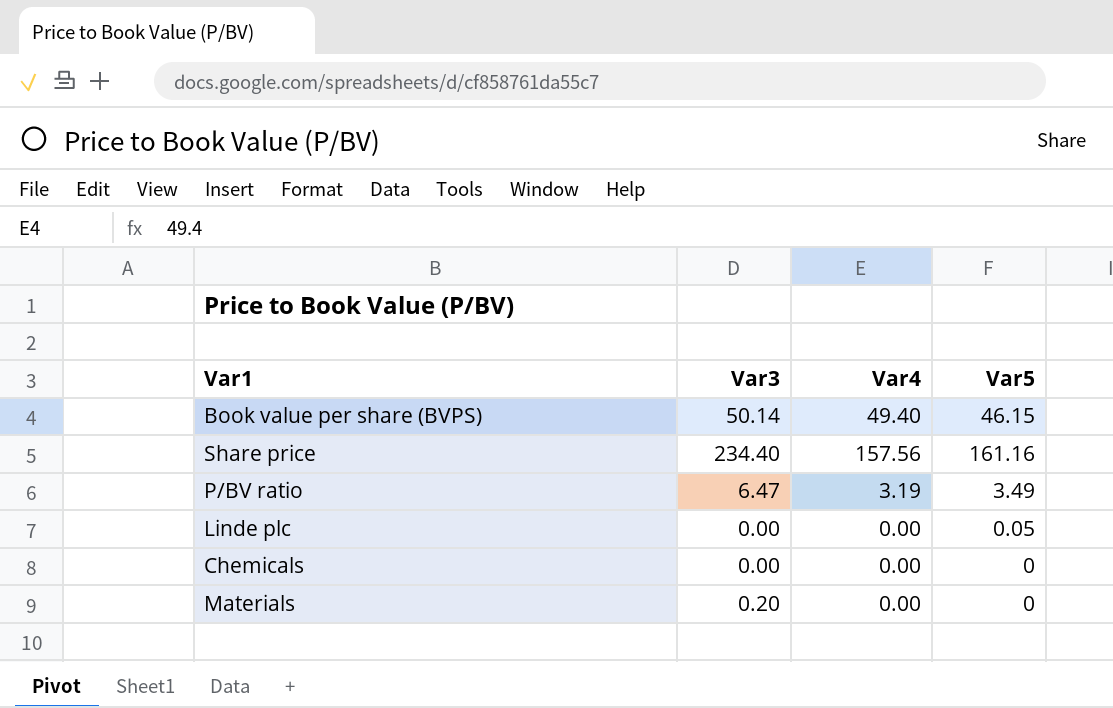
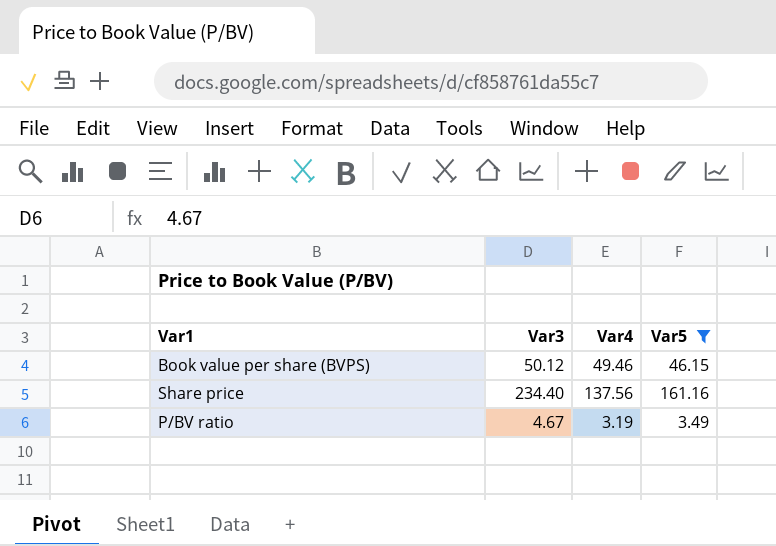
filter: none -> Var5 >= 3.49
Book value per share (BVPS) | Var3: 50.14 -> 50.12
Book value per share (BVPS) | Var4: 49.40 -> 49.46
Share price | Var4: 157.56 -> 137.56
P/BV ratio | Var3: 6.47 -> 4.67

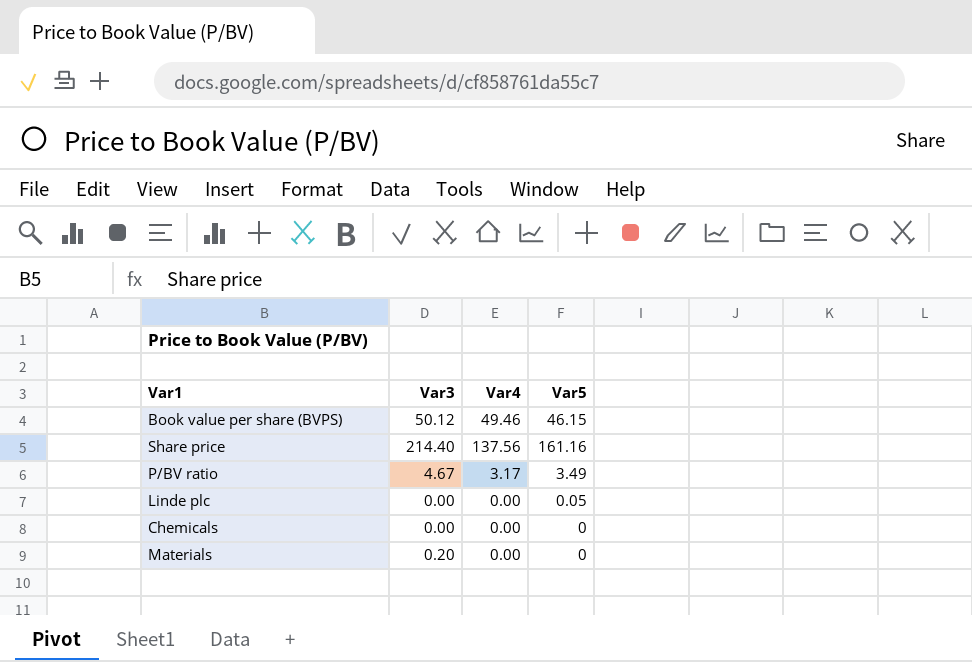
filter: Var5 >= 3.49 -> none
Share price | Var3: 234.40 -> 214.40
P/BV ratio | Var4: 3.19 -> 3.17

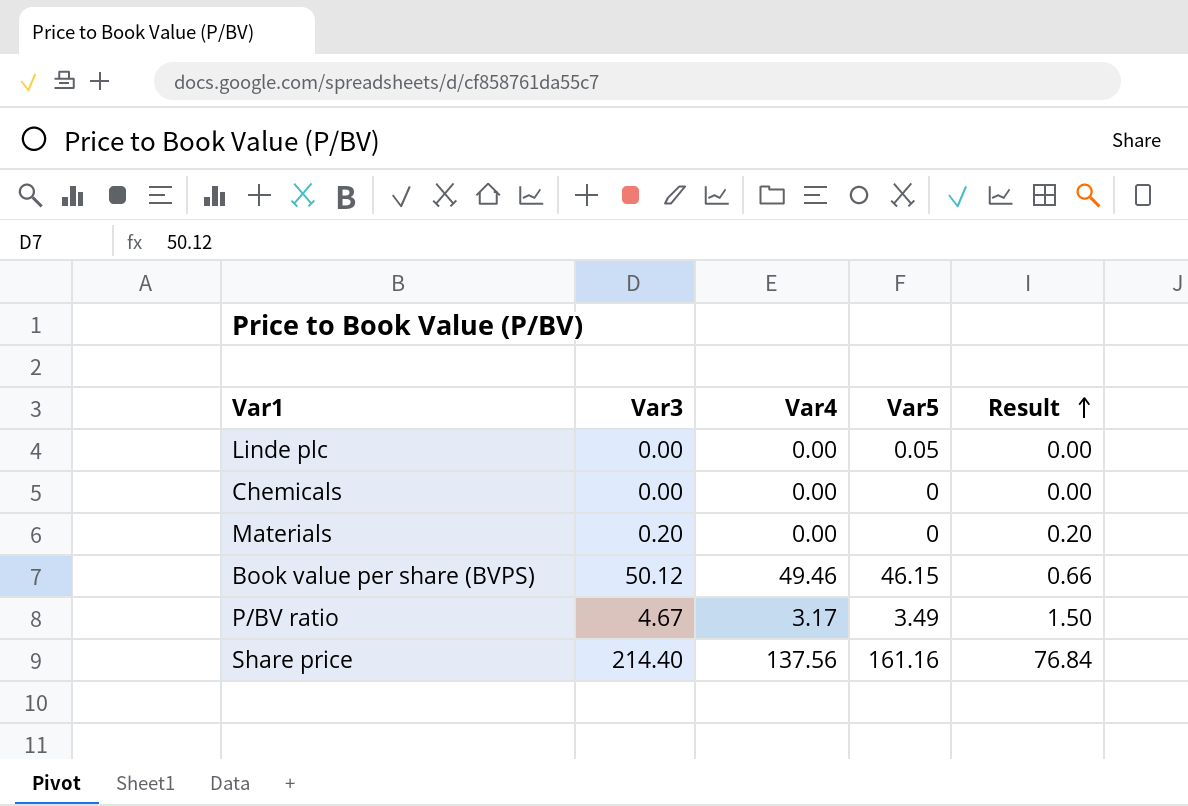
row order: none -> Result ascending
column Result | formula: none -> [Var3] - [Var4]

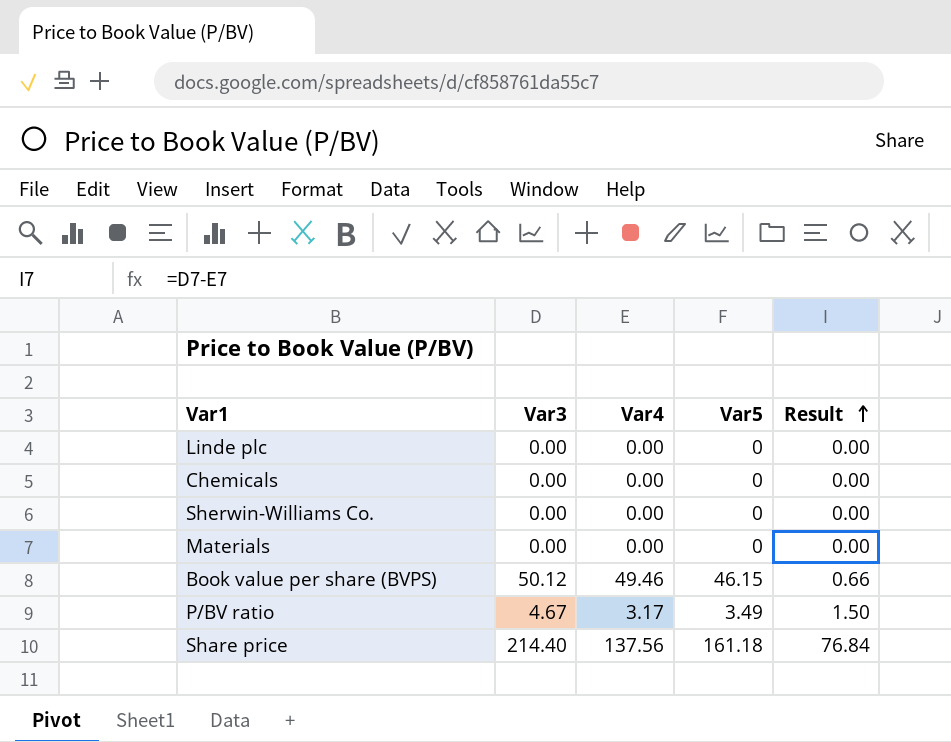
Linde plc | Var5: 0.05 -> 0
row Sherwin-Williams Co.: none -> 0.00 | 0.00 | 0 | 0.00
Materials | Var3: 0.20 -> 0.00
Materials | Result: 0.20 -> 0.00
Share price | Var5: 161.16 -> 161.18

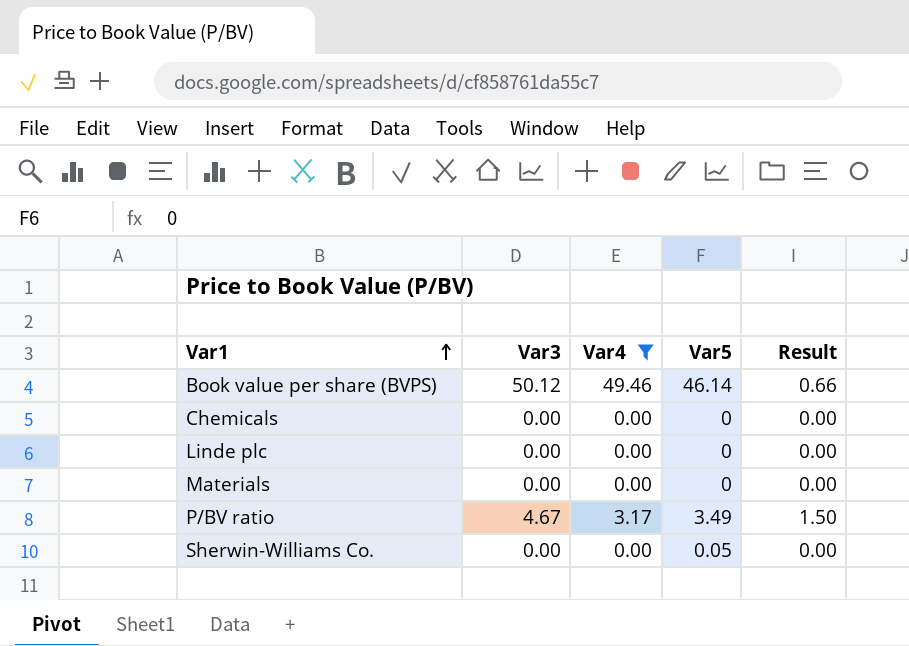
filter: none -> Var4 != 137.56
row order: Result ascending -> Var1 ascending
Book value per share (BVPS) | Var5: 46.15 -> 46.14
Sherwin-Williams Co. | Var5: 0 -> 0.05

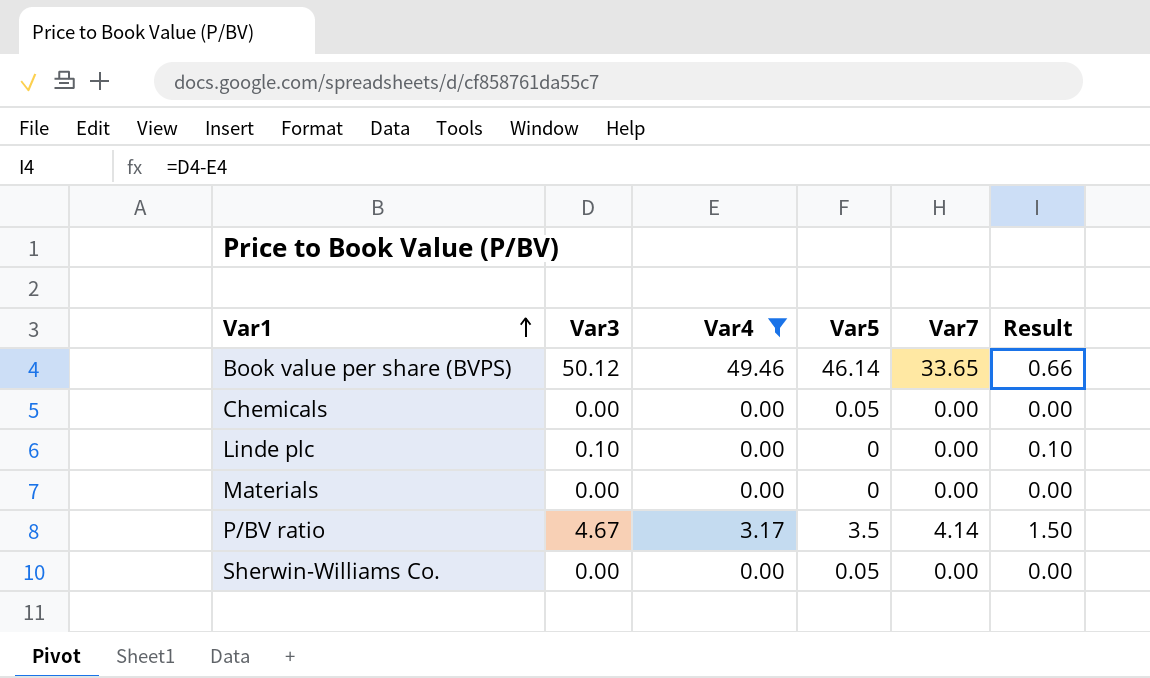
column Var7 | position: none -> 5
Chemicals | Var5: 0 -> 0.05
Linde plc | Var3: 0.00 -> 0.10
Linde plc | Result: 0.00 -> 0.10
P/BV ratio | Var5: 3.49 -> 3.5

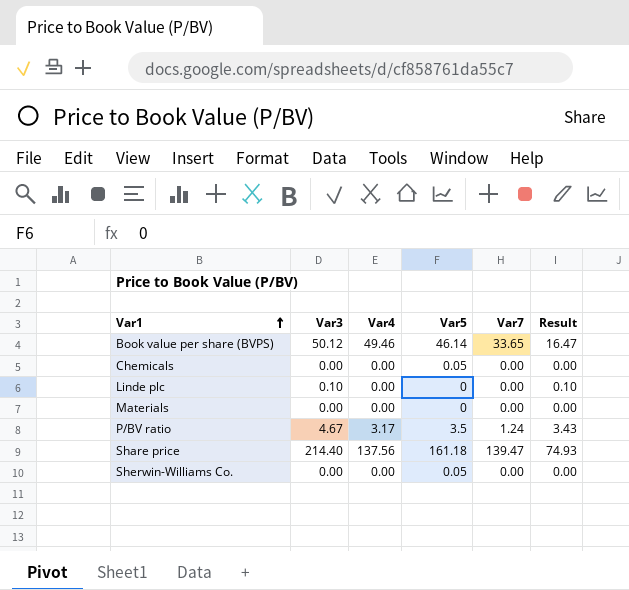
filter: Var4 != 137.56 -> none
column Result | formula: [Var3] - [Var4] -> [Var3] - [Var7]
P/BV ratio | Var7: 4.14 -> 1.24

